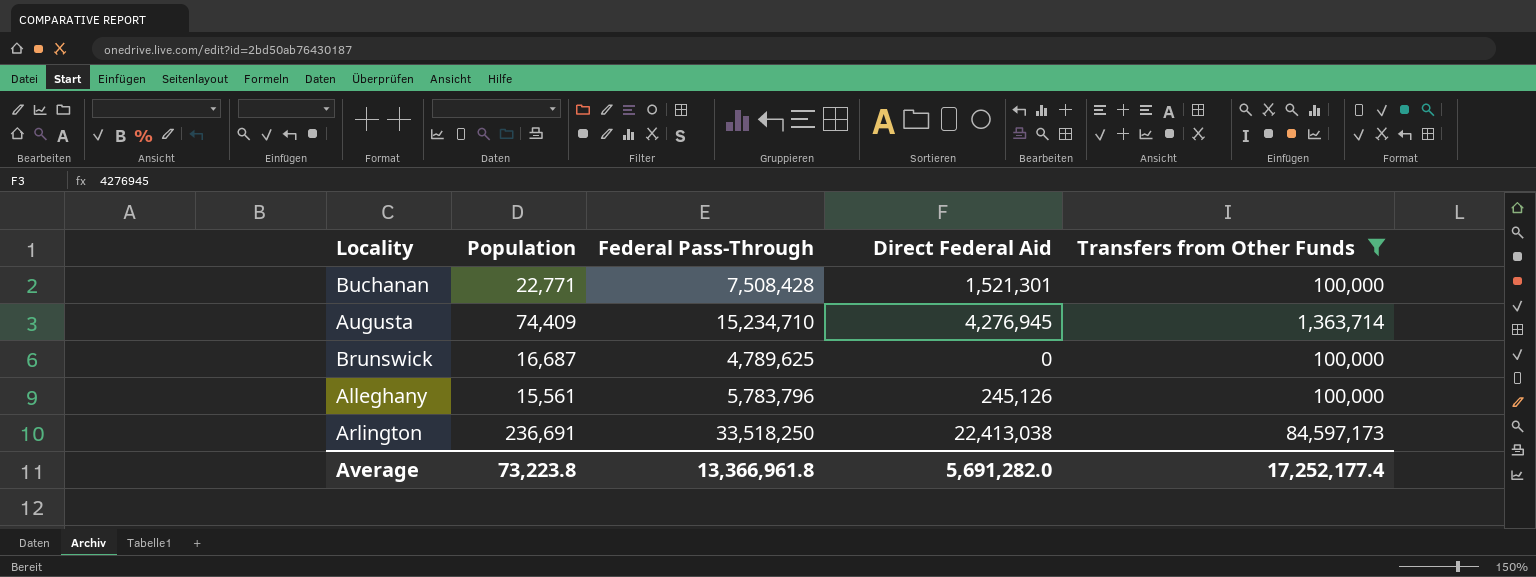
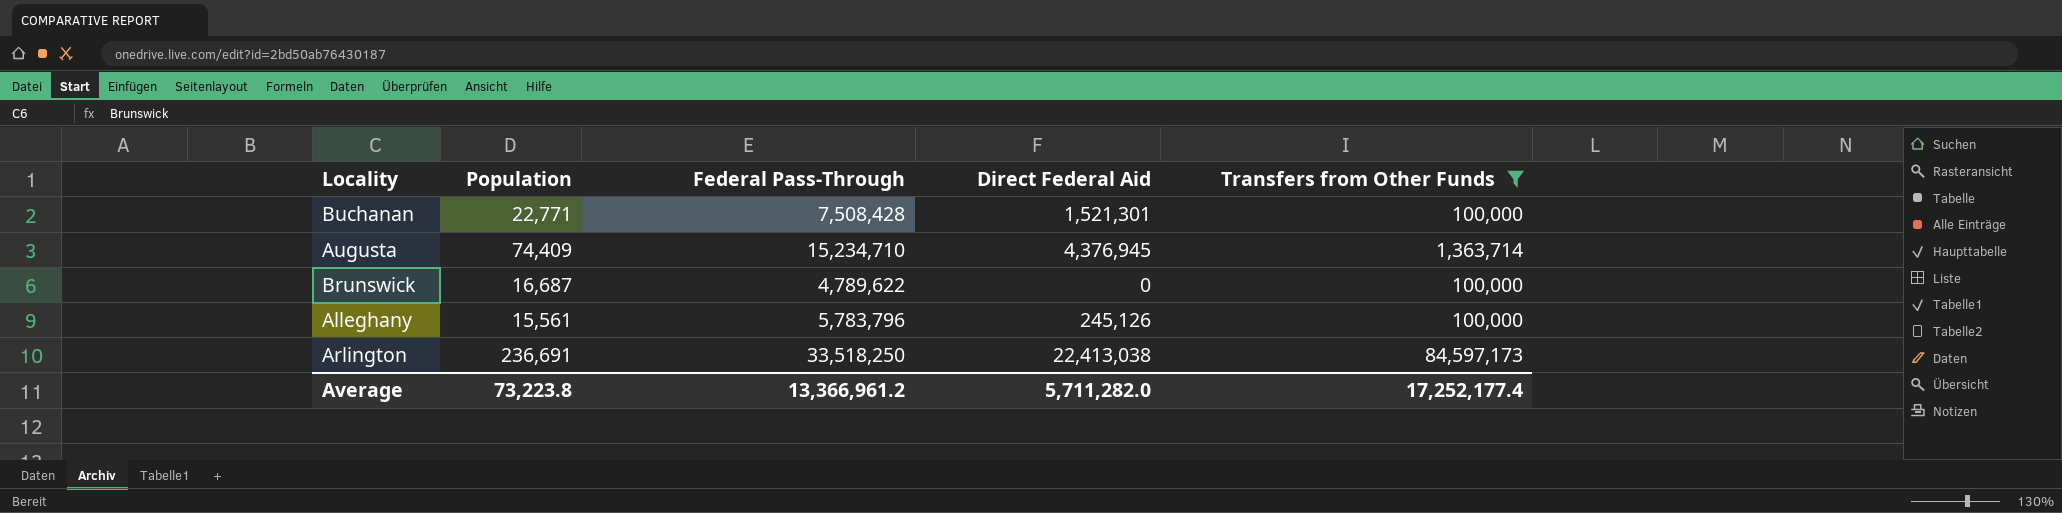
Augusta | Direct Federal Aid: 4,276,945 -> 4,376,945
Brunswick | Federal Pass-Through: 4,789,625 -> 4,789,622
Average | Federal Pass-Through: 13,366,961.8 -> 13,366,961.2
Average | Direct Federal Aid: 5,691,282.0 -> 5,711,282.0

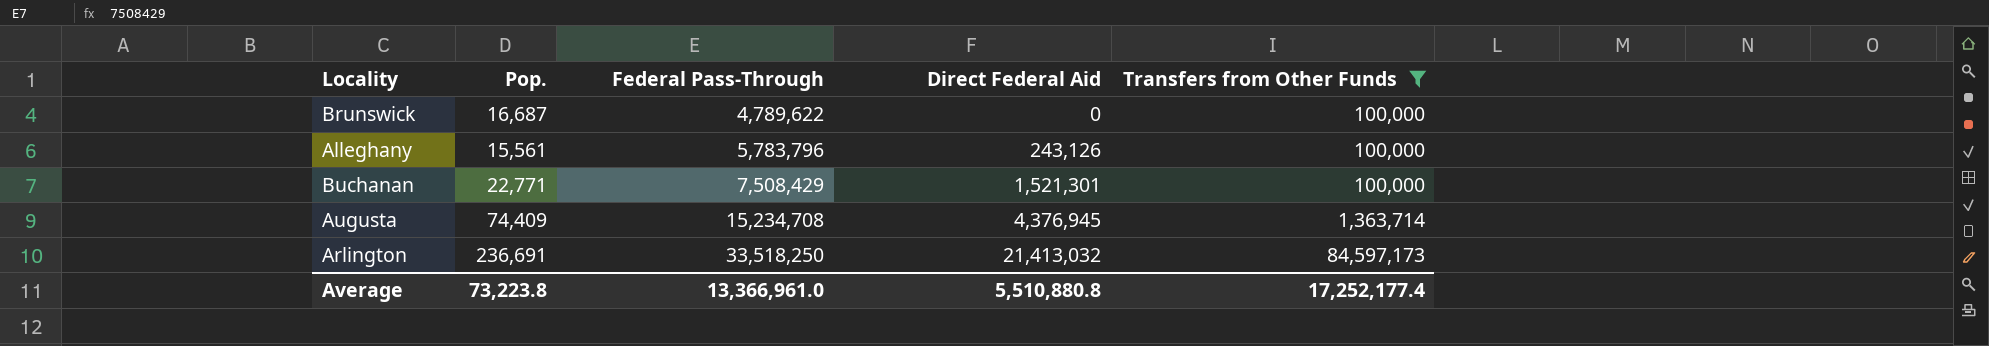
row order: none -> Federal Pass-Through ascending
column name: Population -> Pop.
Alleghany | Direct Federal Aid: 245,126 -> 243,126
Buchanan | Federal Pass-Through: 7,508,428 -> 7,508,429
Augusta | Federal Pass-Through: 15,234,710 -> 15,234,708
Arlington | Direct Federal Aid: 22,413,038 -> 21,413,032
Average | Federal Pass-Through: 13,366,961.2 -> 13,366,961.0
Average | Direct Federal Aid: 5,711,282.0 -> 5,510,880.8

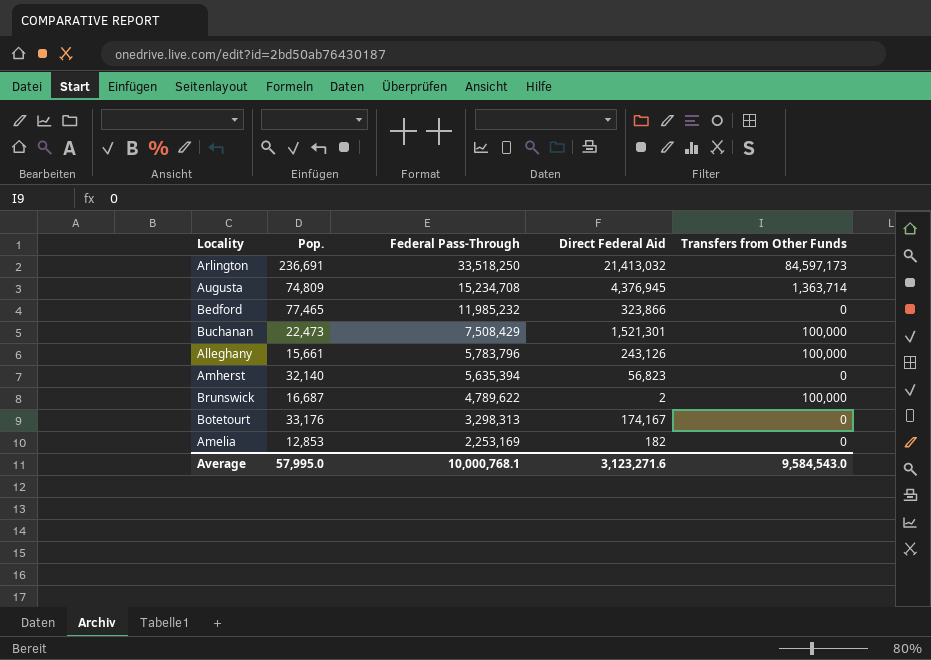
filter: Transfers from Other Funds != 0 -> none
row order: Federal Pass-Through ascending -> Federal Pass-Through descending
Augusta | Pop.: 74,409 -> 74,809
Buchanan | Pop.: 22,771 -> 22,473
Alleghany | Pop.: 15,561 -> 15,661
Brunswick | Direct Federal Aid: 0 -> 2
Average | Pop.: 73,223.8 -> 57,995.0
Average | Federal Pass-Through: 13,366,961.0 -> 10,000,768.1
Average | Direct Federal Aid: 5,510,880.8 -> 3,123,271.6
Average | Transfers from Other Funds: 17,252,177.4 -> 9,584,543.0

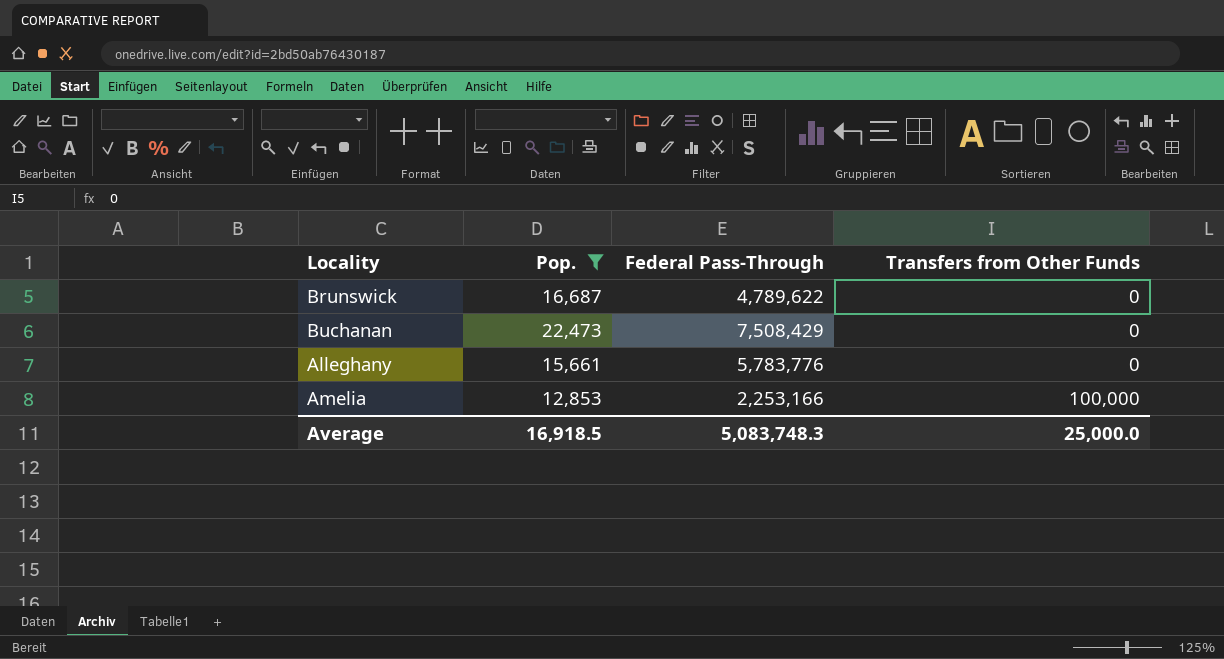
filter: none -> Pop. <= 22,473
row order: Federal Pass-Through descending -> Transfers from Other Funds ascending
column Direct Federal Aid | position: 4 -> none
Brunswick | Transfers from Other Funds: 100,000 -> 0
Buchanan | Transfers from Other Funds: 100,000 -> 0
Alleghany | Federal Pass-Through: 5,783,796 -> 5,783,776
Alleghany | Transfers from Other Funds: 100,000 -> 0
Amelia | Federal Pass-Through: 2,253,169 -> 2,253,166
Amelia | Transfers from Other Funds: 0 -> 100,000
Average | Pop.: 57,995.0 -> 16,918.5
Average | Federal Pass-Through: 10,000,768.1 -> 5,083,748.3
Average | Transfers from Other Funds: 9,584,543.0 -> 25,000.0

